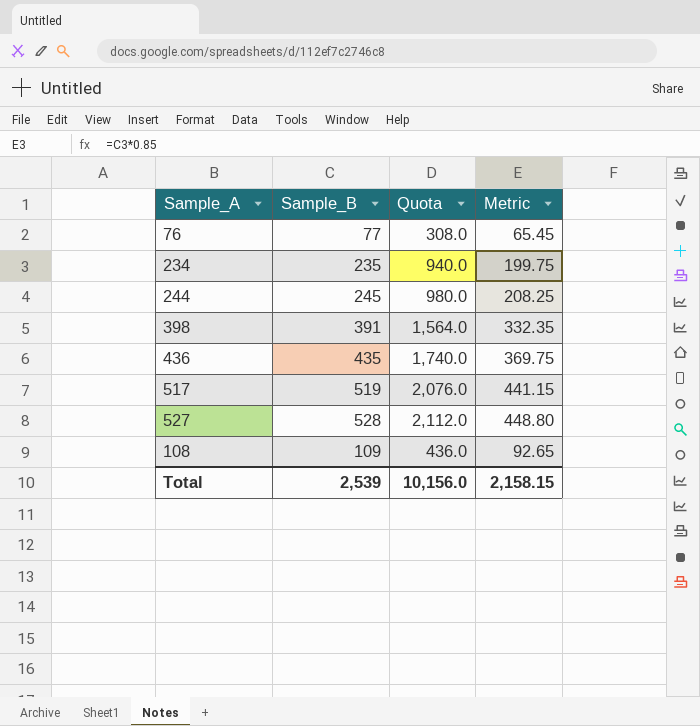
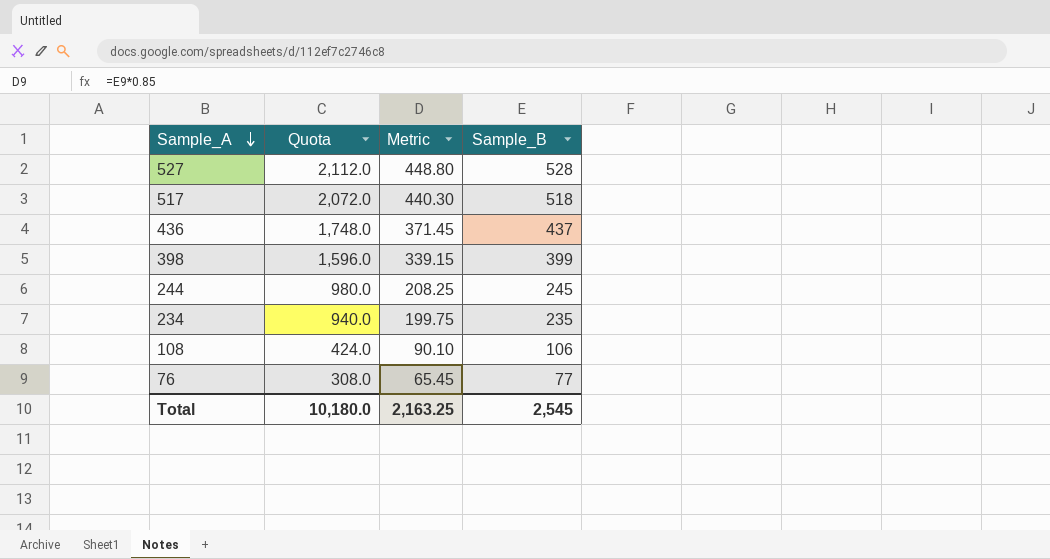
row order: none -> Sample_A descending
column Sample_B | position: 2 -> 4
517 | Quota: 2,076.0 -> 2,072.0
517 | Metric: 441.15 -> 440.30
517 | Sample_B: 519 -> 518
436 | Quota: 1,740.0 -> 1,748.0
436 | Metric: 369.75 -> 371.45
436 | Sample_B: 435 -> 437
398 | Quota: 1,564.0 -> 1,596.0
398 | Metric: 332.35 -> 339.15
398 | Sample_B: 391 -> 399
108 | Quota: 436.0 -> 424.0
108 | Metric: 92.65 -> 90.10
108 | Sample_B: 109 -> 106
Total | Quota: 10,156.0 -> 10,180.0
Total | Metric: 2,158.15 -> 2,163.25
Total | Sample_B: 2,539 -> 2,545

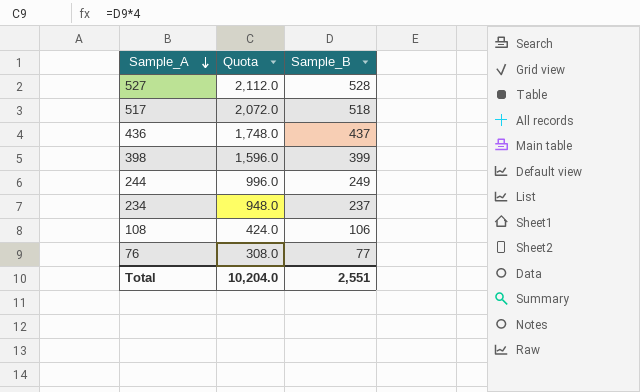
column Metric | formula: [Sample_B] * 0.85 -> none
244 | Quota: 980.0 -> 996.0
244 | Sample_B: 245 -> 249
234 | Quota: 940.0 -> 948.0
234 | Sample_B: 235 -> 237
Total | Quota: 10,180.0 -> 10,204.0
Total | Sample_B: 2,545 -> 2,551

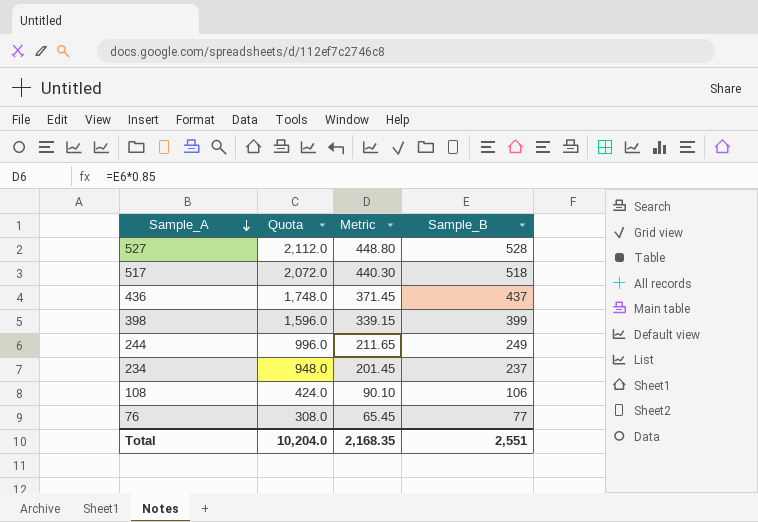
column Metric | formula: none -> [Sample_B] * 0.85

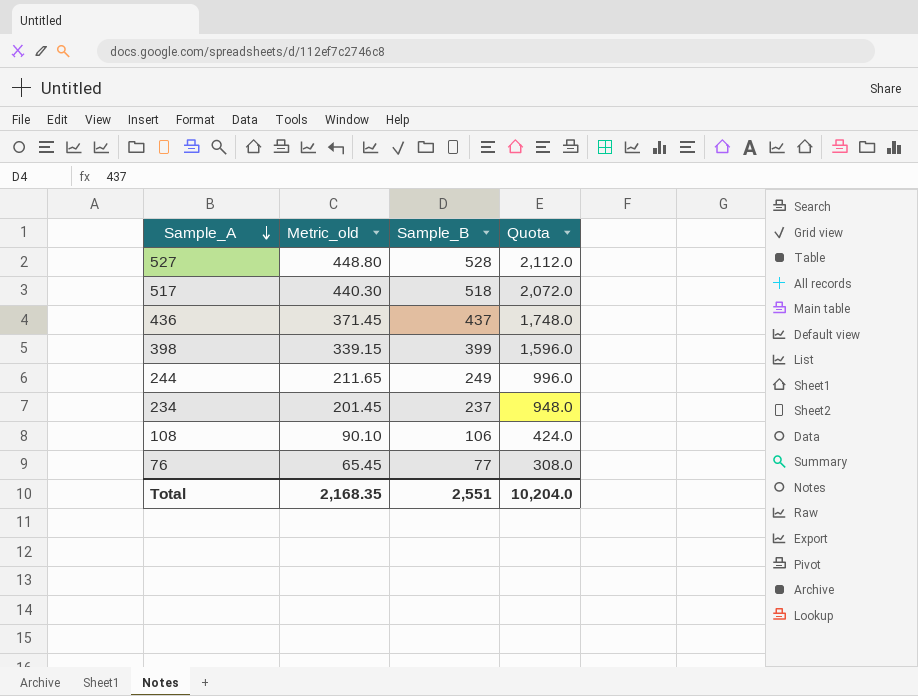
column name: Metric -> Metric_old
column Quota | position: 2 -> 4

